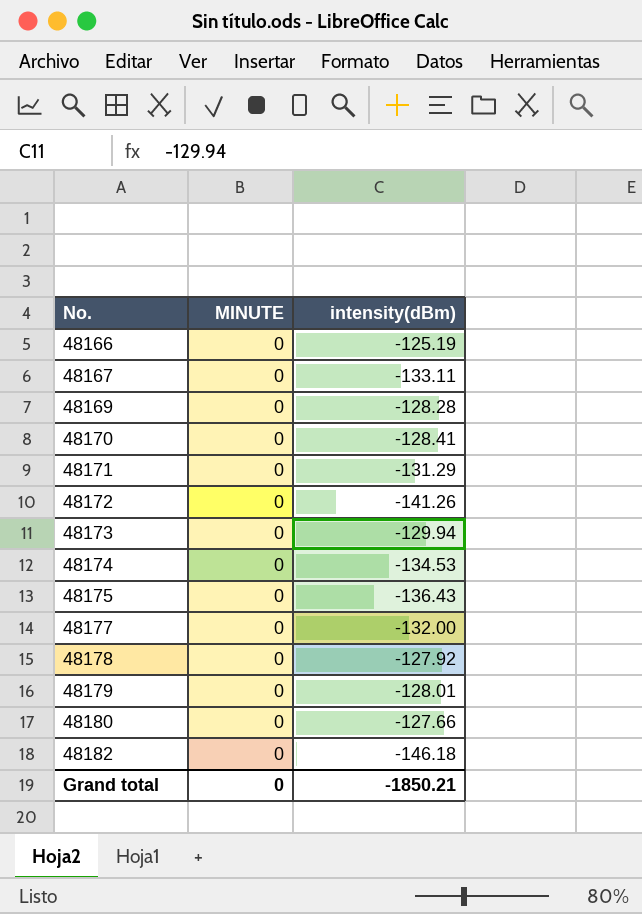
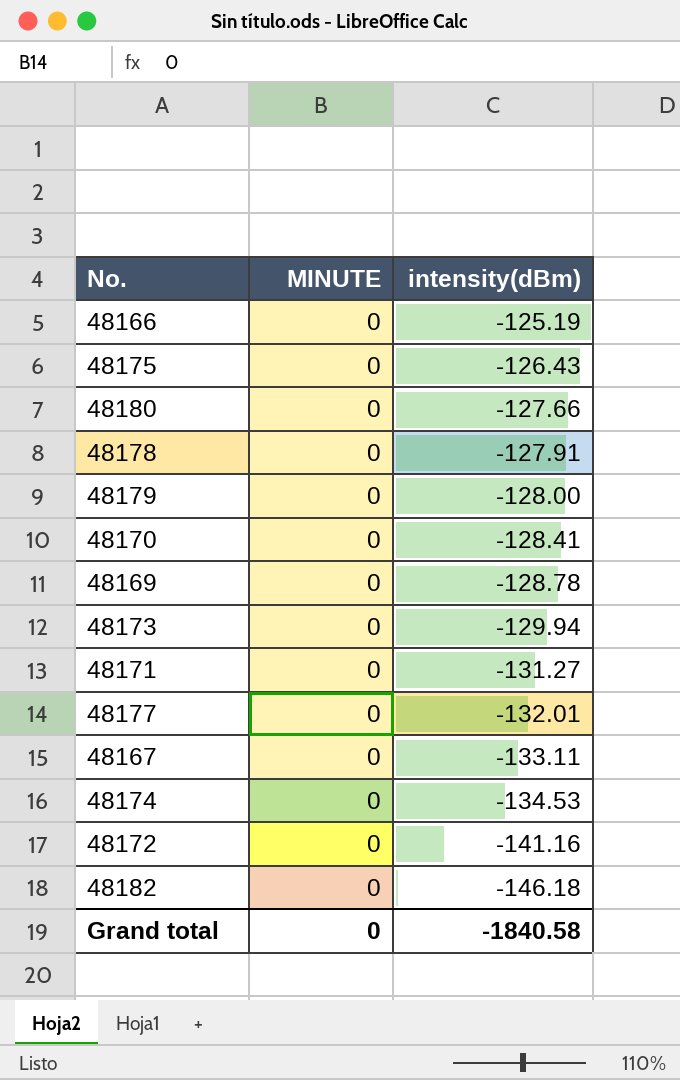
row order: No. ascending -> intensity(dBm) descending
48175 | intensity(dBm): -136.43 -> -126.43
48178 | intensity(dBm): -127.92 -> -127.91
48179 | intensity(dBm): -128.01 -> -128.00
48169 | intensity(dBm): -128.28 -> -128.78
48171 | intensity(dBm): -131.29 -> -131.27
48177 | intensity(dBm): -132.00 -> -132.01
48172 | intensity(dBm): -141.26 -> -141.16
Grand total | intensity(dBm): -1850.21 -> -1840.58

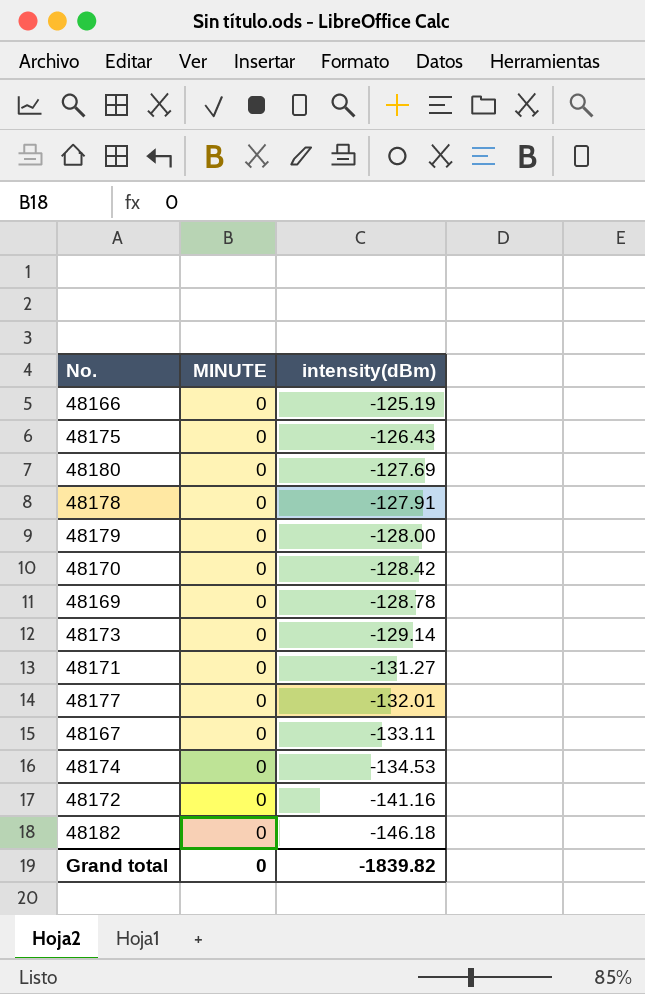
48180 | intensity(dBm): -127.66 -> -127.69
48170 | intensity(dBm): -128.41 -> -128.42
48173 | intensity(dBm): -129.94 -> -129.14
Grand total | intensity(dBm): -1840.58 -> -1839.82

